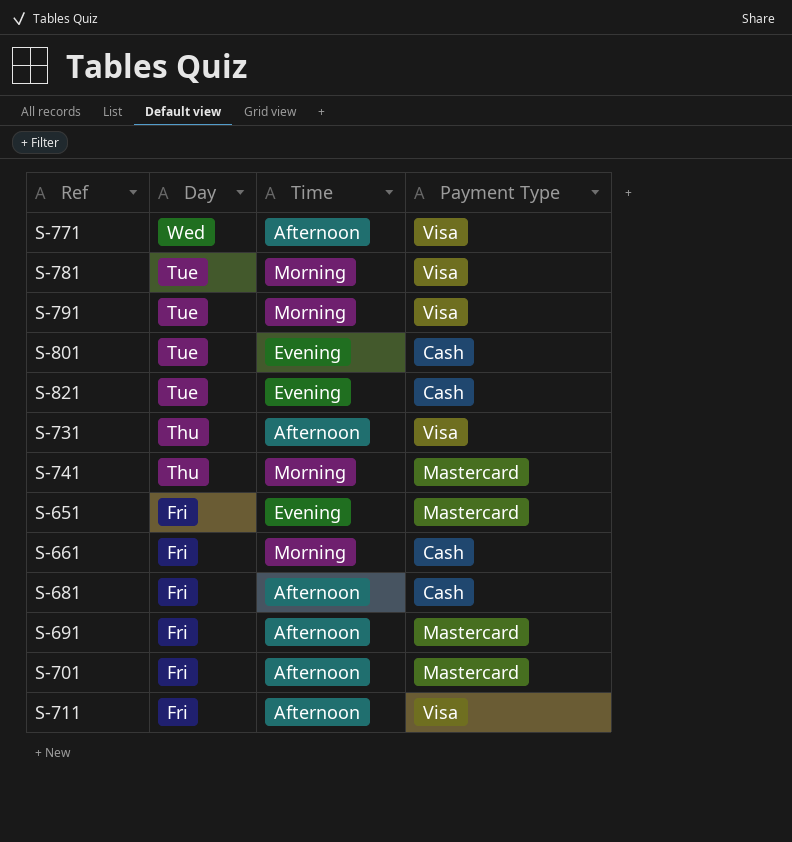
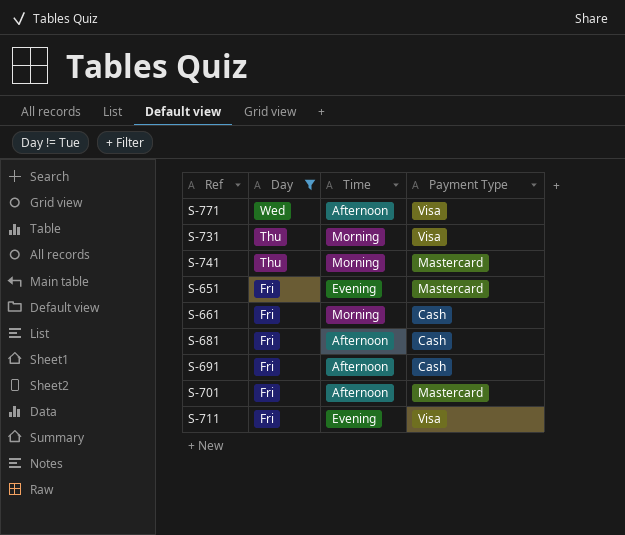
filter: none -> Day != Tue
S-731 | Time: Afternoon -> Morning
S-691 | Payment Type: Mastercard -> Cash
S-711 | Time: Afternoon -> Evening

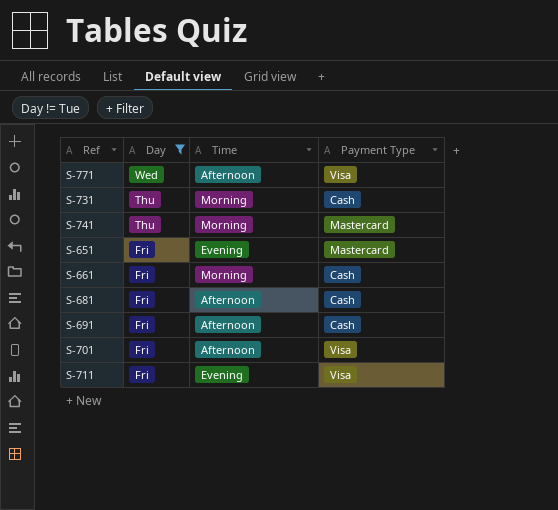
S-731 | Payment Type: Visa -> Cash
S-701 | Payment Type: Mastercard -> Visa

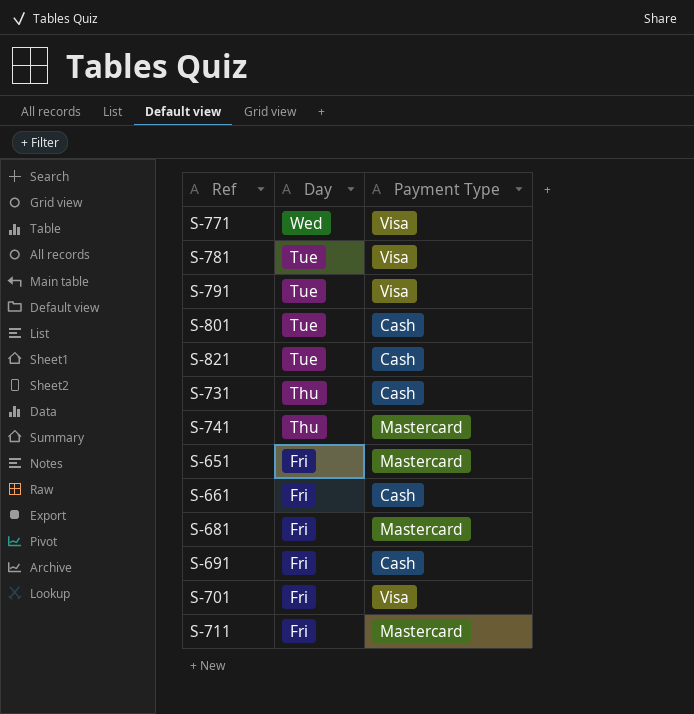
filter: Day != Tue -> none
column Time | position: 3 -> none
S-681 | Payment Type: Cash -> Mastercard
S-711 | Payment Type: Visa -> Mastercard

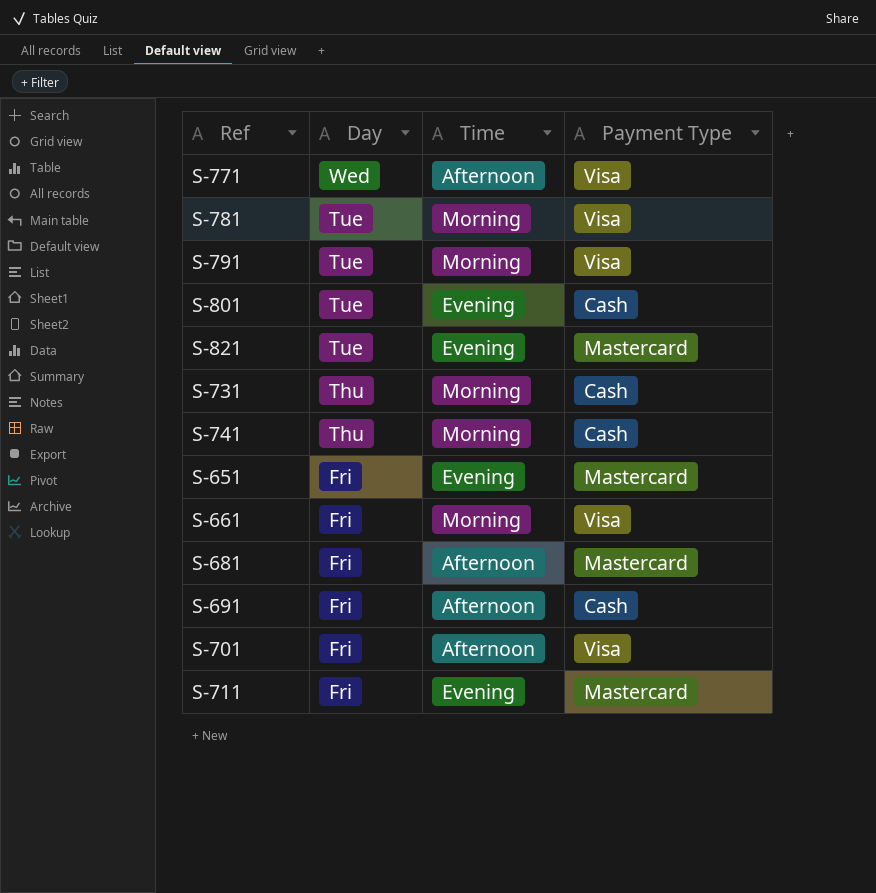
column Time | position: none -> 3
S-821 | Payment Type: Cash -> Mastercard
S-741 | Payment Type: Mastercard -> Cash
S-661 | Payment Type: Cash -> Visa

